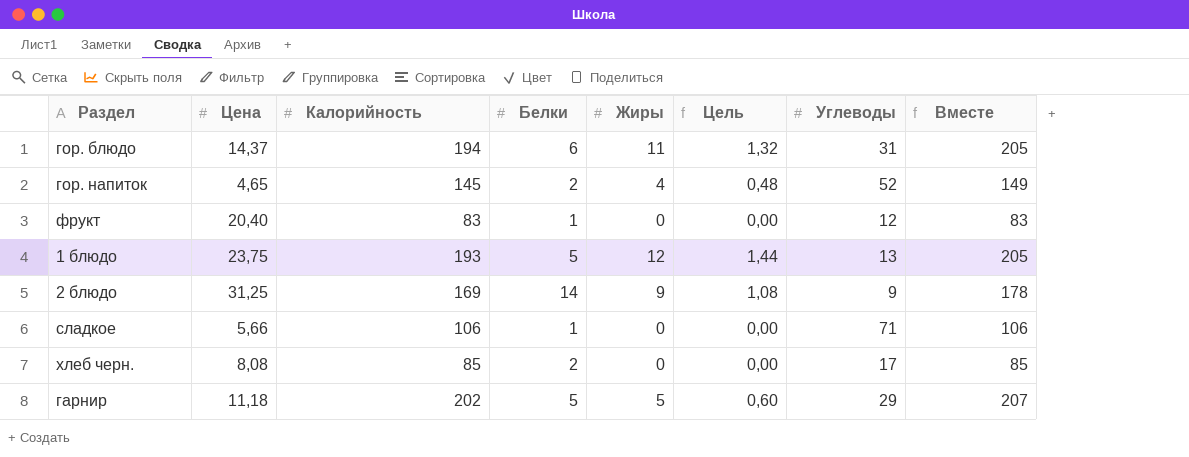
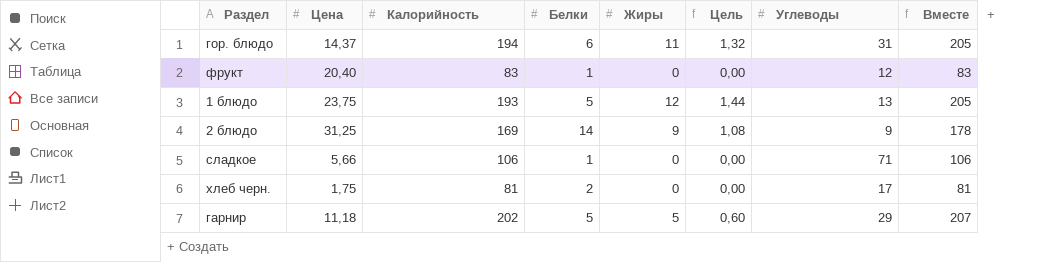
row гор. напиток: 4,65 | 145 | 2 | 4 | 0,48 | 52 | 149 -> none
хлеб черн. | Цена: 8,08 -> 1,75
хлеб черн. | Калорийность: 85 -> 81
хлеб черн. | Вместе: 85 -> 81

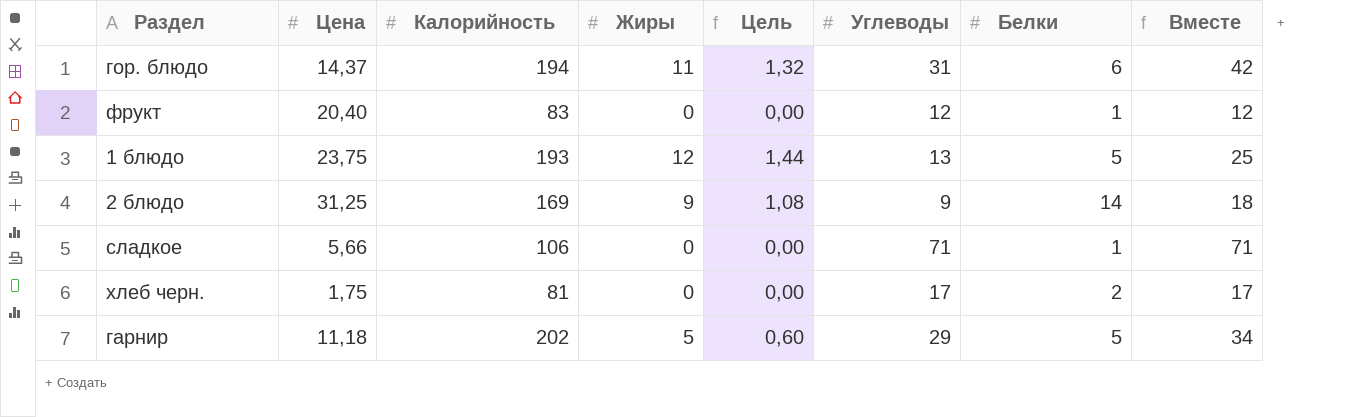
column Белки | position: 4 -> 7
column Вместе | formula: [Калорийность] + [Жиры] -> [Жиры] + [Углеводы]

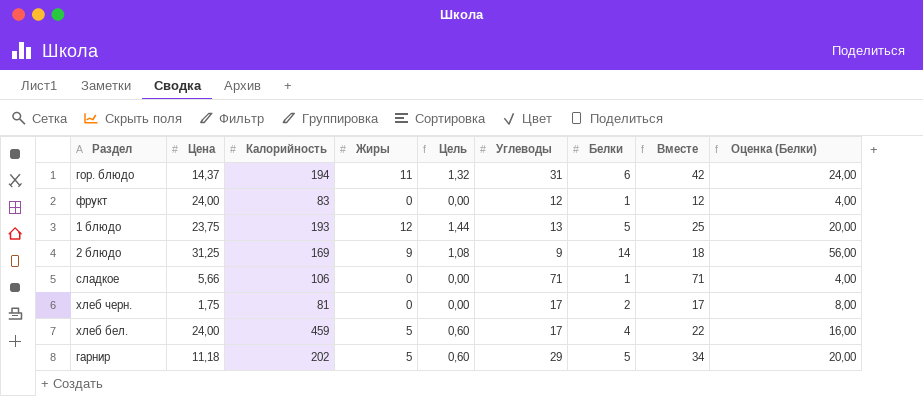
column Оценка (Белки) | formula: none -> [Белки] * 4
фрукт | Цена: 20,40 -> 24,00
row хлеб бел.: none -> 24,00 | 459 | 5 | 0,60 | 17 | 4 | 22 | 16,00

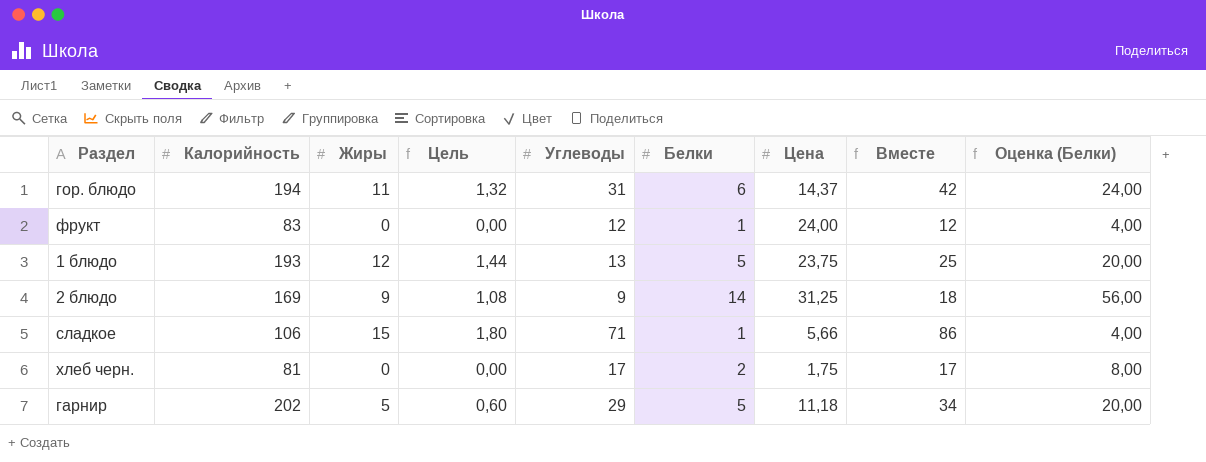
column Цена | position: 2 -> 7
row хлеб бел.: 24,00 | 459 | 5 | 0,60 | 17 | 4 | 22 | 16,00 -> none
сладкое | Жиры: 0 -> 15
сладкое | Цель: 0,00 -> 1,80
сладкое | Вместе: 71 -> 86

